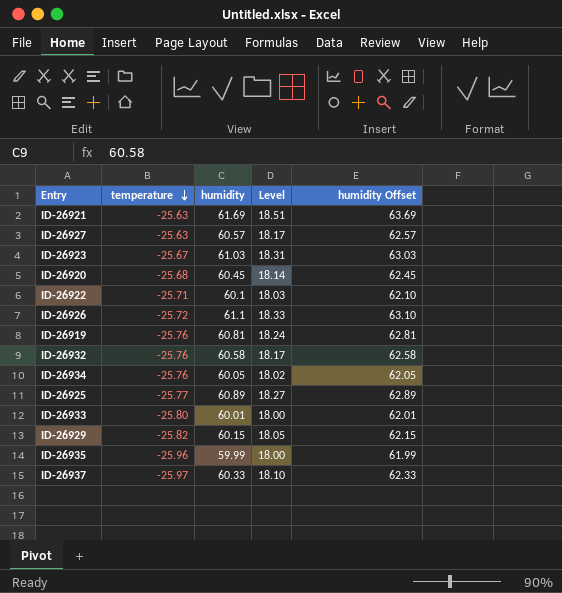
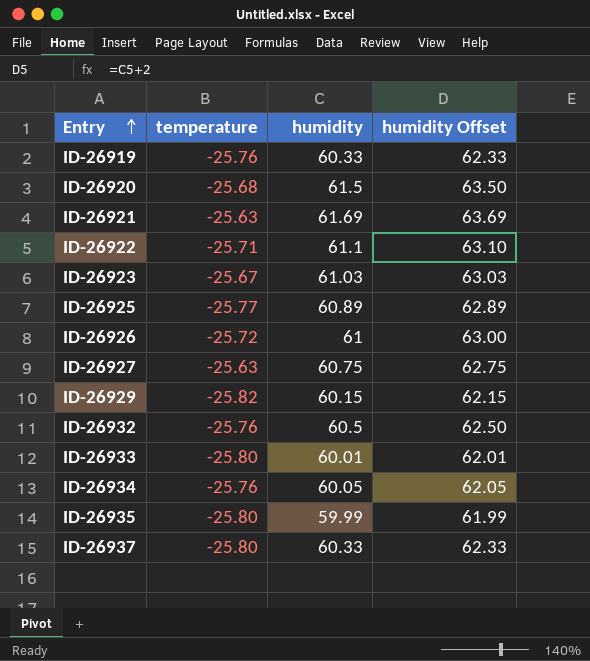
row order: temperature descending -> Entry ascending
column Level | formula: [humidity] * 0.3 -> none
ID-26919 | humidity: 60.81 -> 60.33
ID-26919 | humidity Offset: 62.81 -> 62.33
ID-26920 | humidity: 60.45 -> 61.5
ID-26920 | humidity Offset: 62.45 -> 63.50
ID-26922 | humidity: 60.1 -> 61.1
ID-26922 | humidity Offset: 62.10 -> 63.10
ID-26926 | humidity: 61.1 -> 61
ID-26926 | humidity Offset: 63.10 -> 63.00
ID-26927 | humidity: 60.57 -> 60.75
ID-26927 | humidity Offset: 62.57 -> 62.75
ID-26932 | humidity: 60.58 -> 60.5
ID-26932 | humidity Offset: 62.58 -> 62.50
ID-26935 | temperature: -25.96 -> -25.80
ID-26937 | temperature: -25.97 -> -25.80

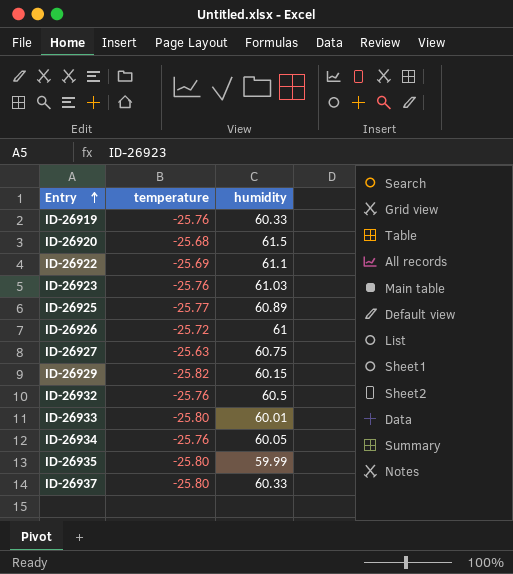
column humidity Offset | formula: [humidity] + 2 -> none
row ID-26921: -25.63 | 61.69 | 63.69 -> none
ID-26922 | temperature: -25.71 -> -25.69
ID-26923 | temperature: -25.67 -> -25.76

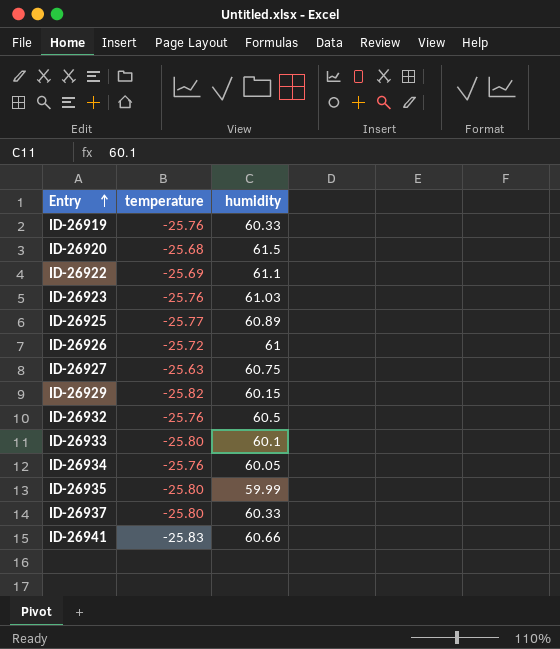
ID-26933 | humidity: 60.01 -> 60.1
row ID-26941: none -> -25.83 | 60.66

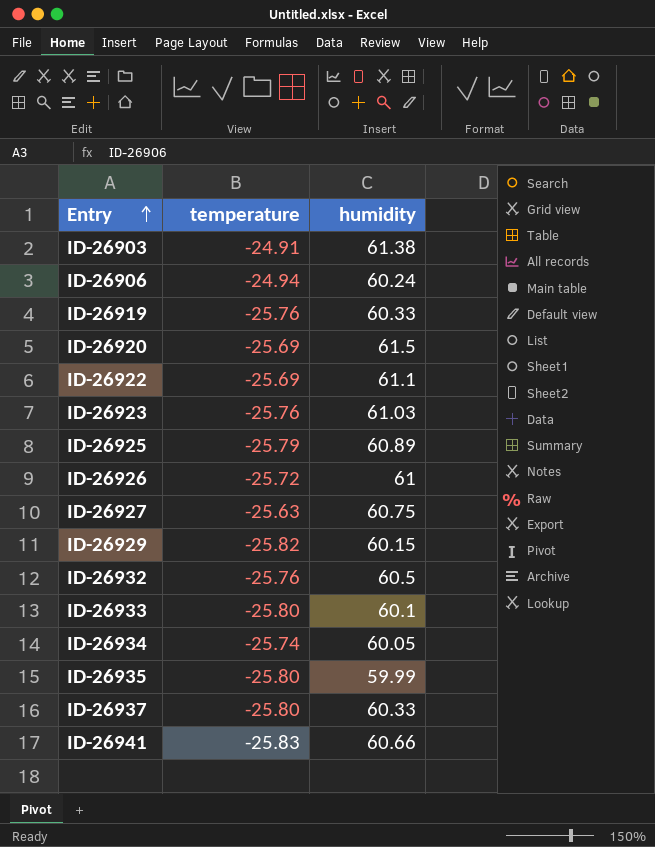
row ID-26903: none -> -24.91 | 61.38
row ID-26906: none -> -24.94 | 60.24
ID-26920 | temperature: -25.68 -> -25.69
ID-26925 | temperature: -25.77 -> -25.79
ID-26934 | temperature: -25.76 -> -25.74

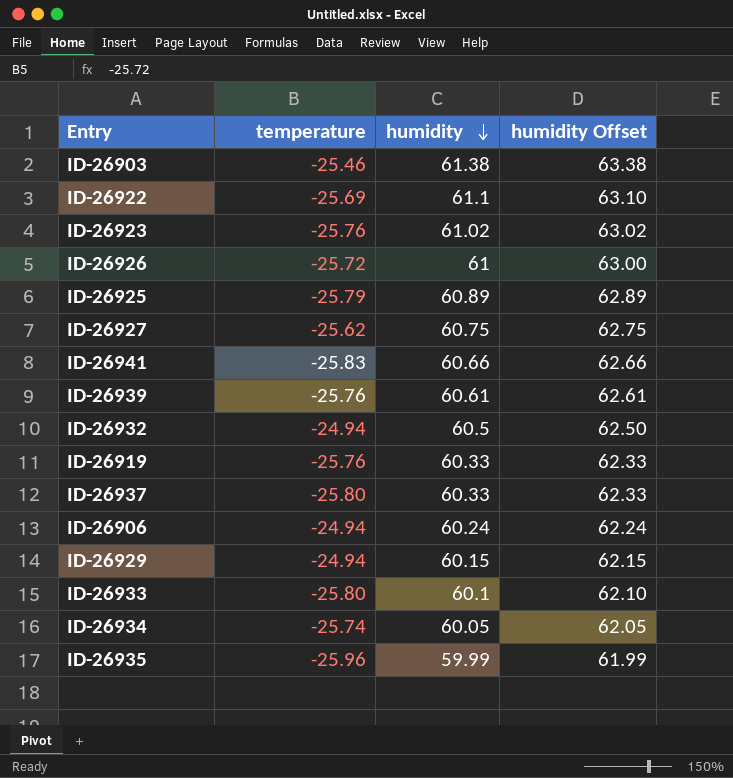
row order: Entry ascending -> humidity descending
column humidity Offset | formula: none -> [humidity] + 2
row ID-26920: -25.69 | 61.5 -> none
ID-26903 | temperature: -24.91 -> -25.46
ID-26923 | humidity: 61.03 -> 61.02
ID-26927 | temperature: -25.63 -> -25.62
row ID-26939: none -> -25.76 | 60.61 | 62.61
ID-26932 | temperature: -25.76 -> -24.94
ID-26929 | temperature: -25.82 -> -24.94
ID-26935 | temperature: -25.80 -> -25.96

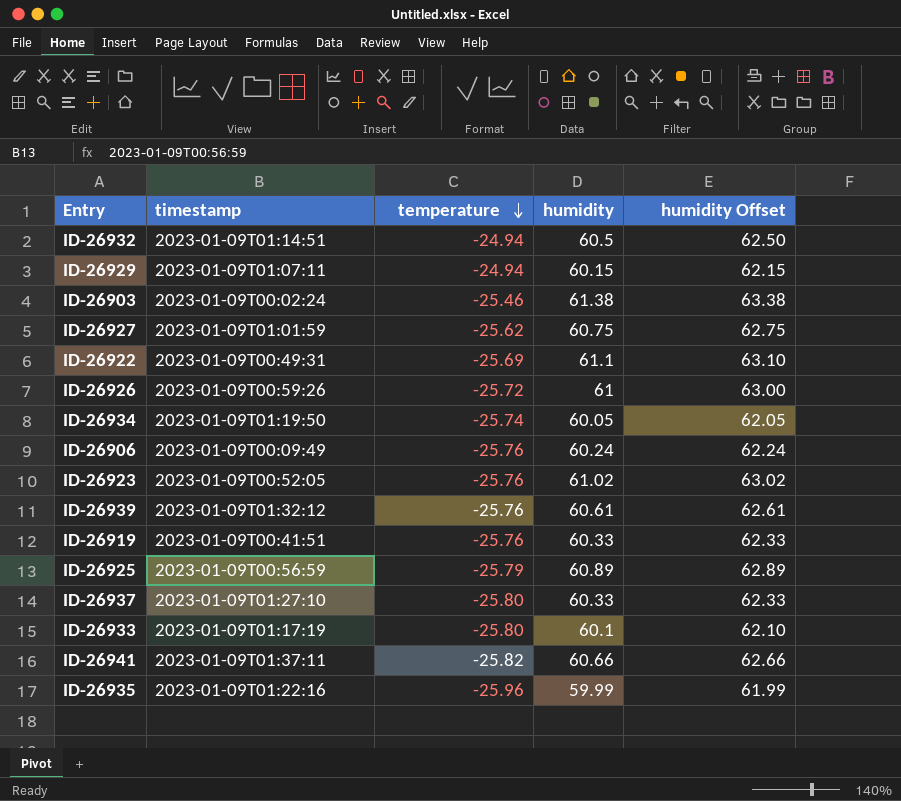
row order: humidity descending -> temperature descending
column timestamp | position: none -> 2
ID-26906 | temperature: -24.94 -> -25.76
ID-26941 | temperature: -25.83 -> -25.82

